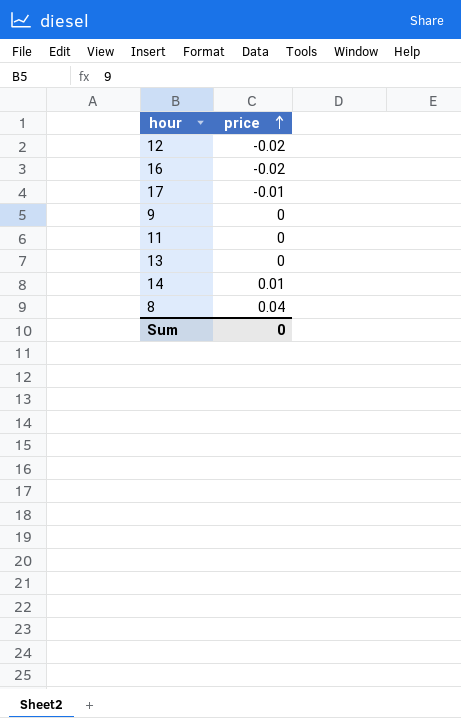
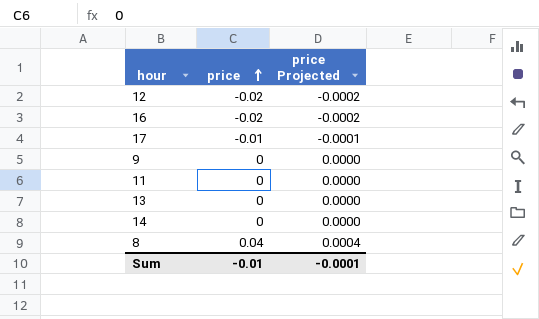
column price Projected | formula: none -> [price] * 0.01
14 | price: 0.01 -> 0
Sum | price: 0 -> -0.01

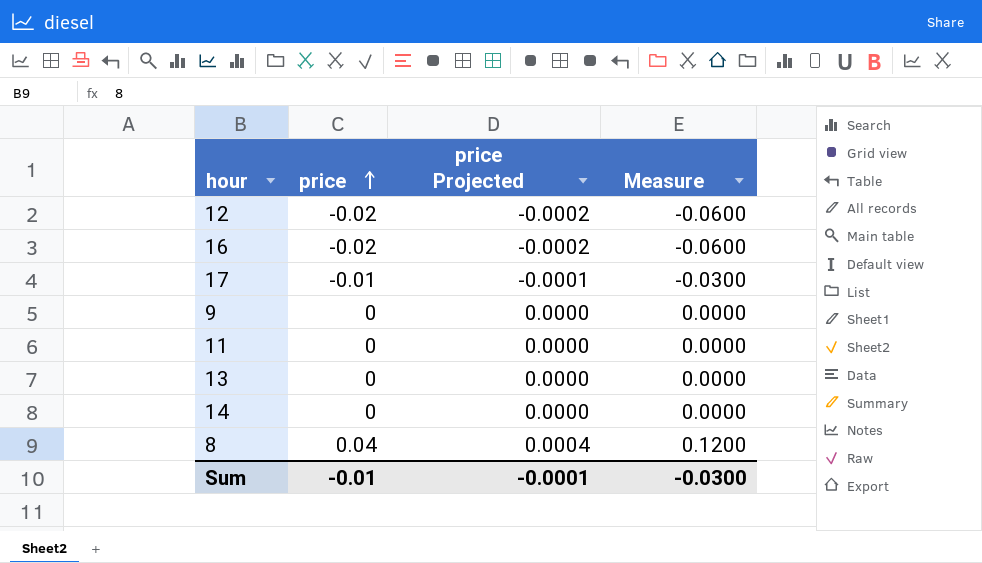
column Measure | formula: none -> [price] * 3

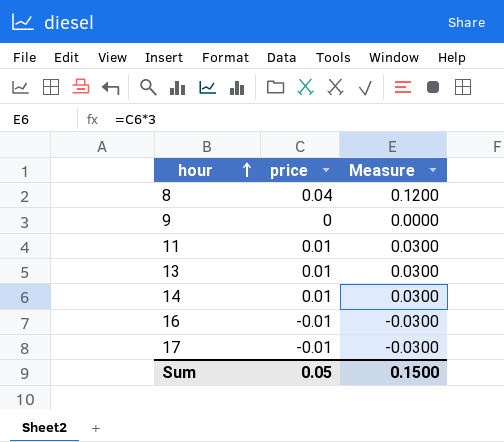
row order: price ascending -> hour ascending
column price Projected | formula: [price] * 0.01 -> none
row 12: -0.02 | -0.0002 | -0.0600 -> none
11 | price: 0 -> 0.01
11 | Measure: 0.0000 -> 0.0300
13 | price: 0 -> 0.01
13 | Measure: 0.0000 -> 0.0300
14 | price: 0 -> 0.01
14 | Measure: 0.0000 -> 0.0300
16 | price: -0.02 -> -0.01
16 | Measure: -0.0600 -> -0.0300
Sum | price: -0.01 -> 0.05
Sum | Measure: -0.0300 -> 0.1500

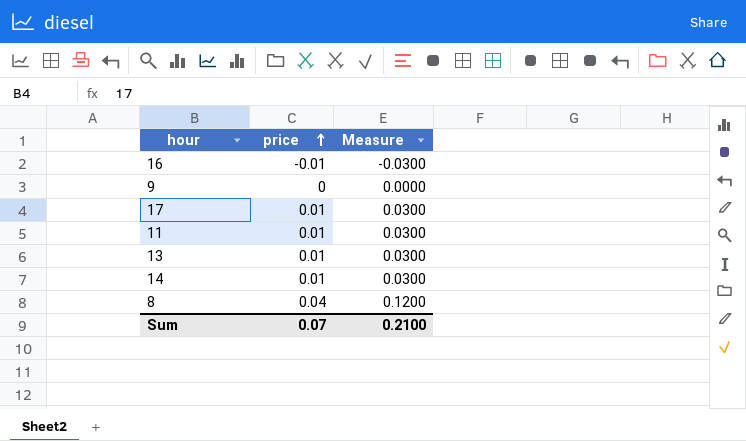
row order: hour ascending -> price ascending
17 | price: -0.01 -> 0.01
17 | Measure: -0.0300 -> 0.0300
Sum | price: 0.05 -> 0.07
Sum | Measure: 0.1500 -> 0.2100

